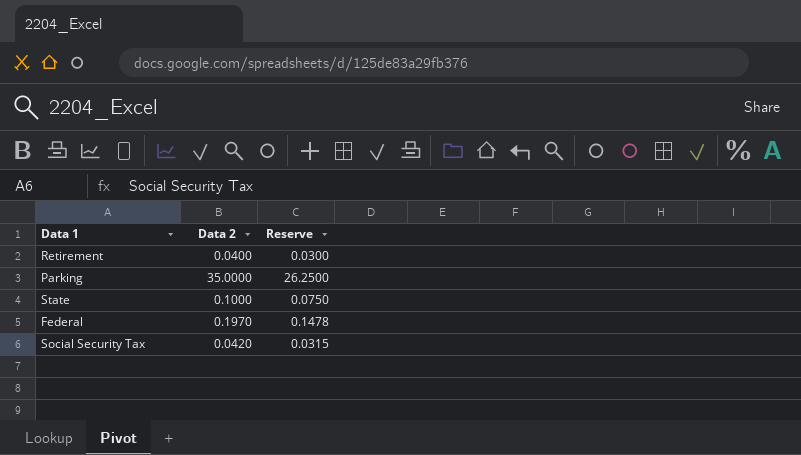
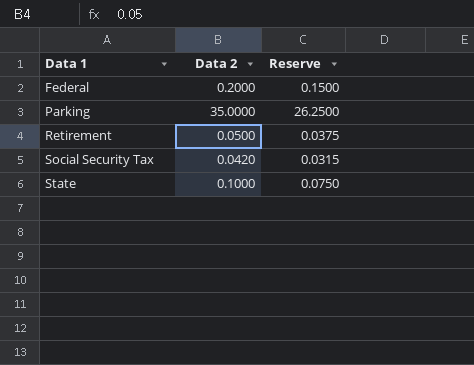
row order: none -> Data 1 ascending
Federal | Data 2: 0.1970 -> 0.2000
Federal | Reserve: 0.1478 -> 0.1500
Retirement | Data 2: 0.0400 -> 0.0500
Retirement | Reserve: 0.0300 -> 0.0375

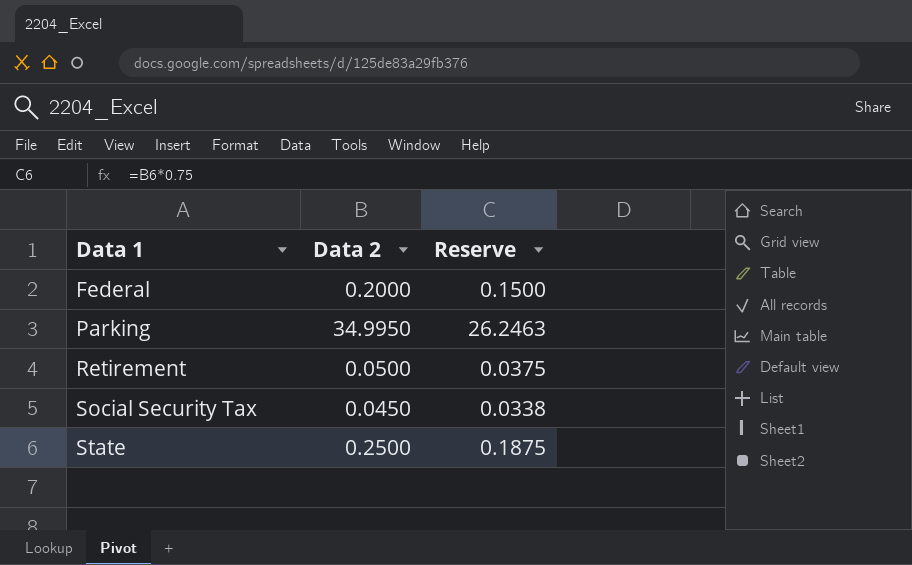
Parking | Data 2: 35.0000 -> 34.9950
Parking | Reserve: 26.2500 -> 26.2463
Social Security Tax | Data 2: 0.0420 -> 0.0450
Social Security Tax | Reserve: 0.0315 -> 0.0338
State | Data 2: 0.1000 -> 0.2500
State | Reserve: 0.0750 -> 0.1875

